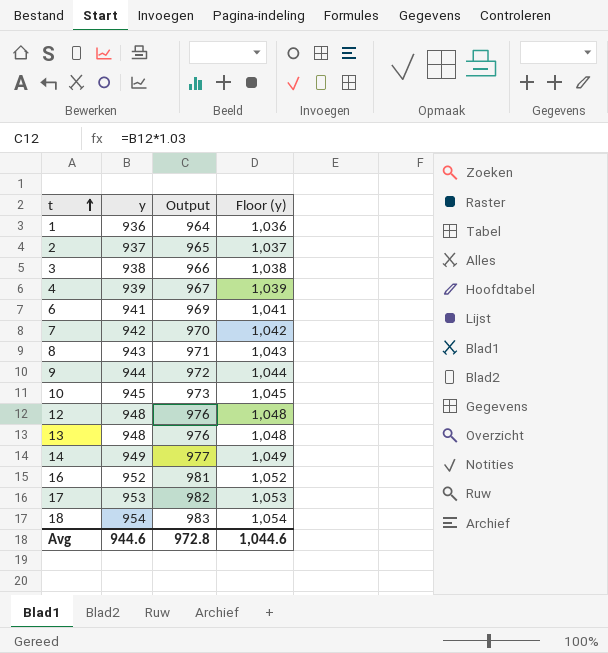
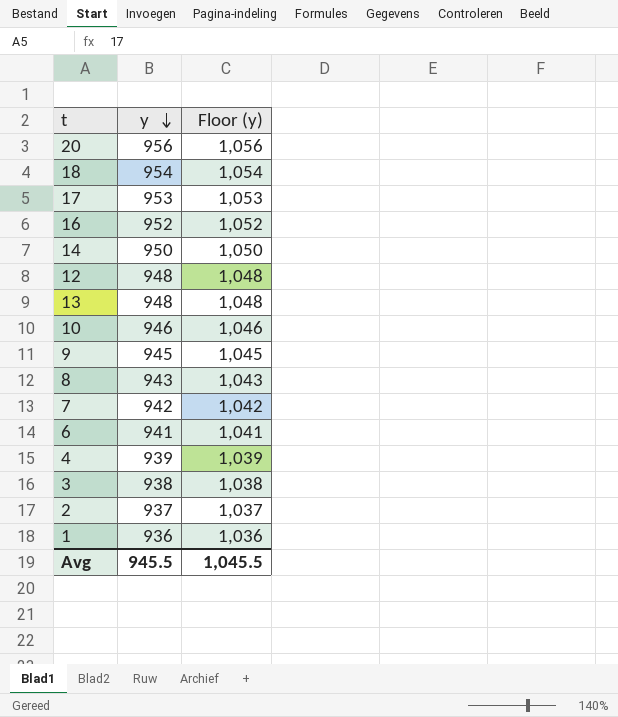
row order: t ascending -> y descending
column Output | formula: [y] * 1.03 -> none
row 20: none -> 956 | 1,056
14 | y: 949 -> 950
14 | Floor (y): 1,049 -> 1,050
10 | y: 945 -> 946
10 | Floor (y): 1,045 -> 1,046
9 | y: 944 -> 945
9 | Floor (y): 1,044 -> 1,045
Avg | y: 944.6 -> 945.5
Avg | Floor (y): 1,044.6 -> 1,045.5

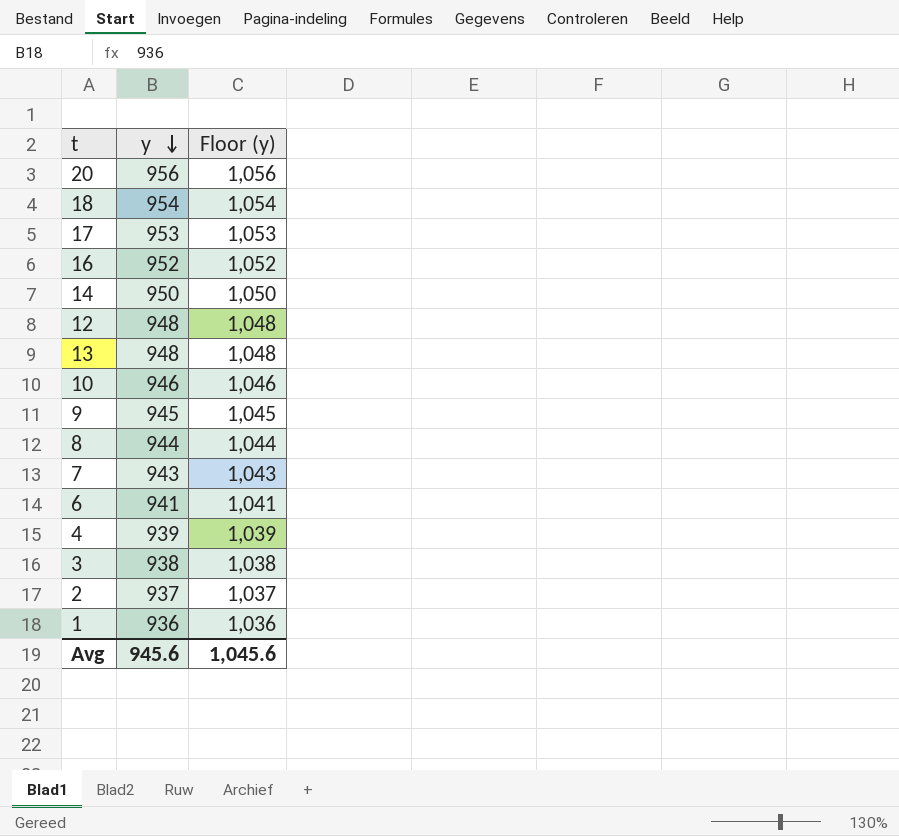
8 | y: 943 -> 944
8 | Floor (y): 1,043 -> 1,044
7 | y: 942 -> 943
7 | Floor (y): 1,042 -> 1,043
Avg | y: 945.5 -> 945.6
Avg | Floor (y): 1,045.5 -> 1,045.6

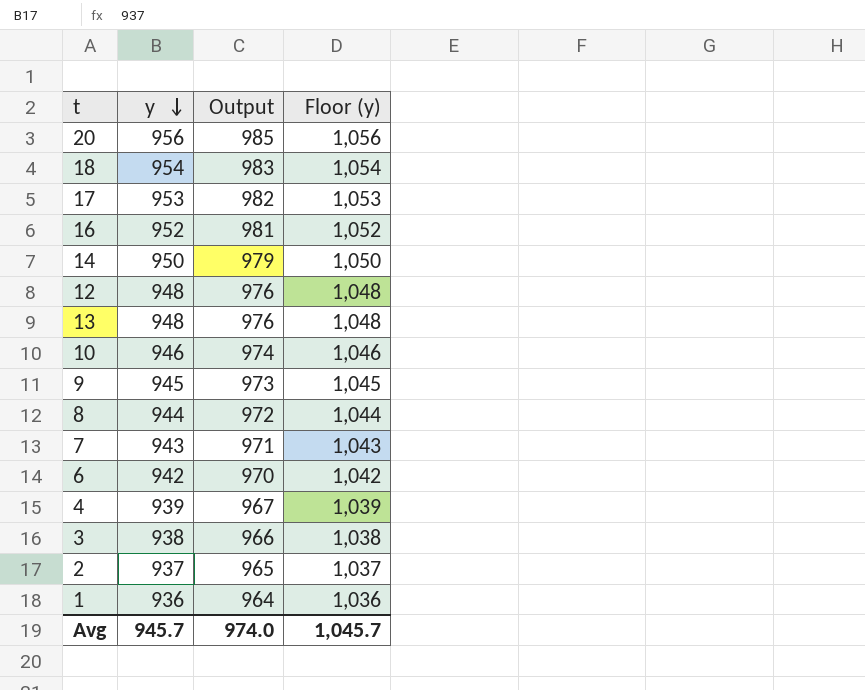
column Output | formula: none -> [y] * 1.03
6 | y: 941 -> 942
6 | Floor (y): 1,041 -> 1,042
Avg | y: 945.6 -> 945.7
Avg | Floor (y): 1,045.6 -> 1,045.7

